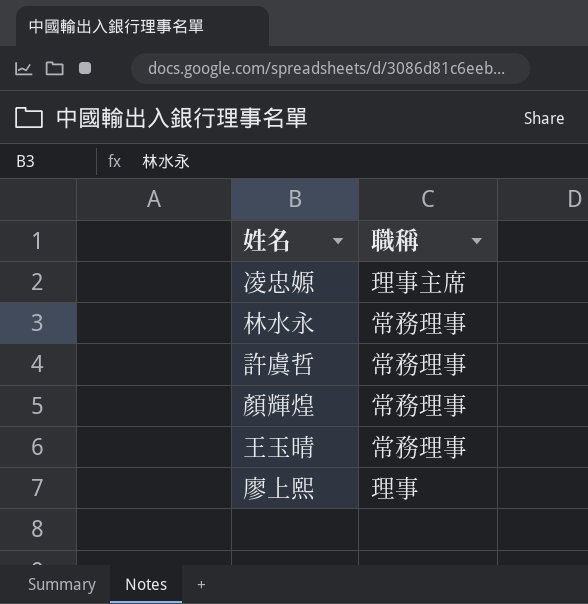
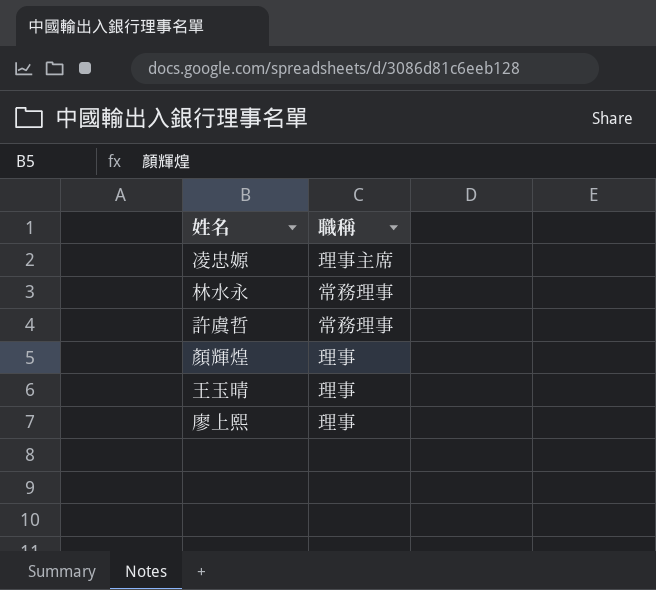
顏輝煌 | 職稱: 常務理事 -> 理事
王玉晴 | 職稱: 常務理事 -> 理事

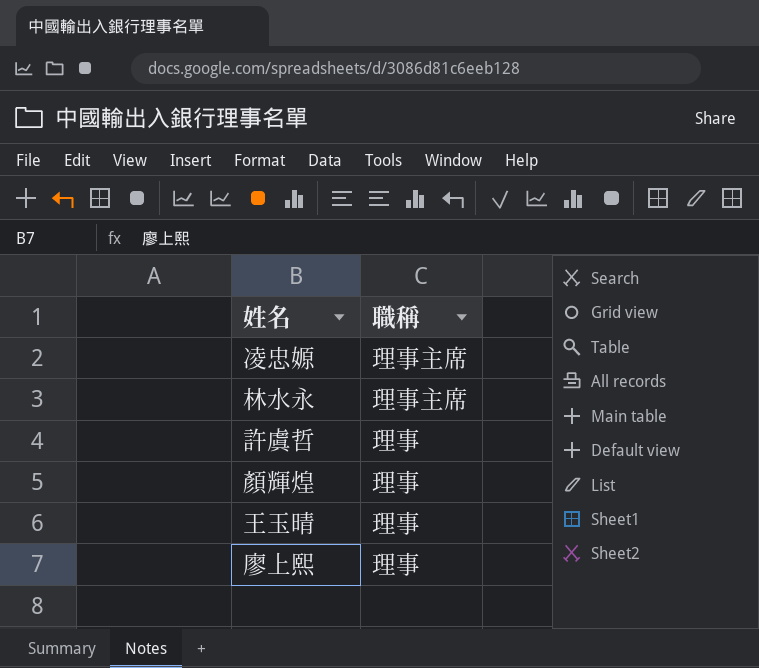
林水永 | 職稱: 常務理事 -> 理事主席
許虞哲 | 職稱: 常務理事 -> 理事

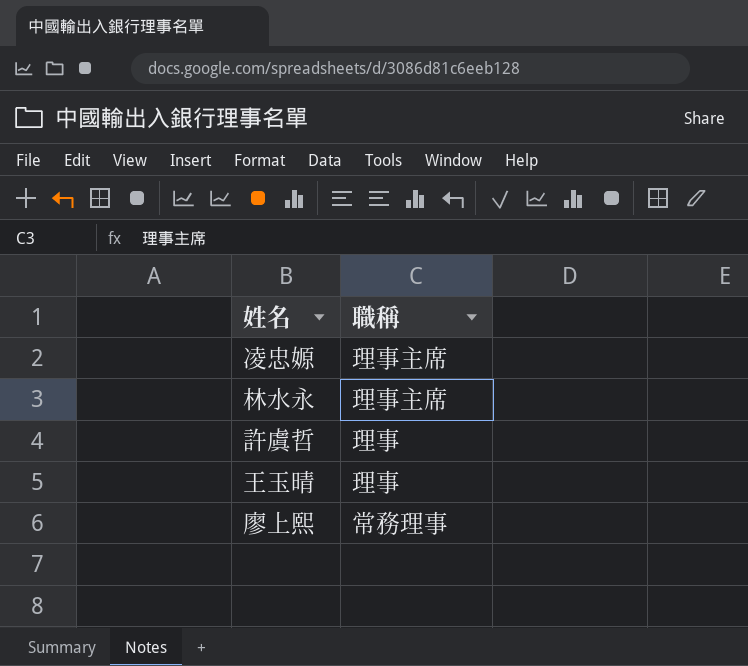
row 顏輝煌: 理事 -> none
廖上熙 | 職稱: 理事 -> 常務理事

